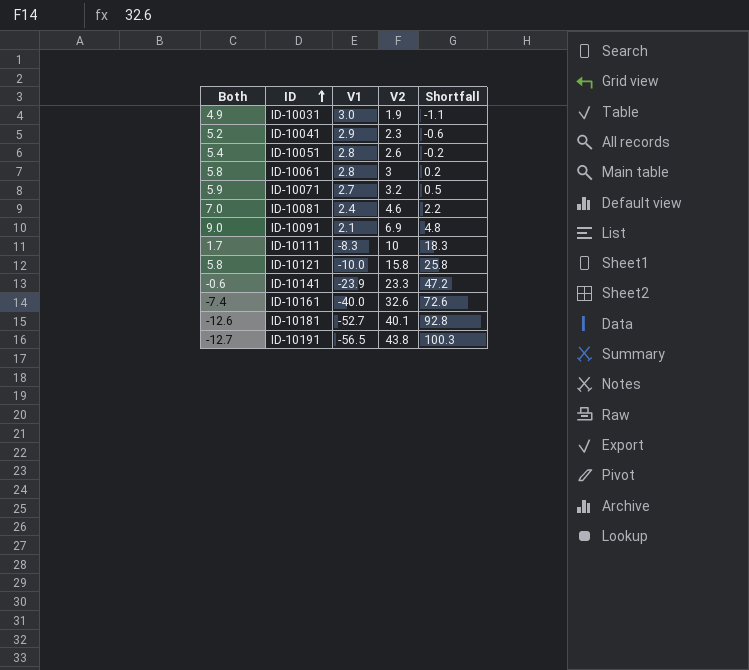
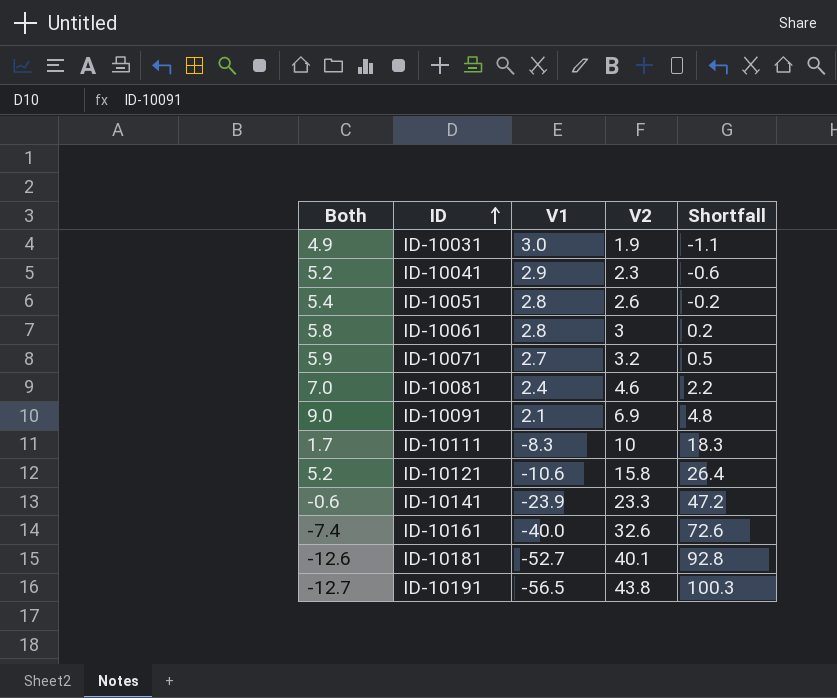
ID-10121 | Both: 5.8 -> 5.2
ID-10121 | V1: -10.0 -> -10.6
ID-10121 | Shortfall: 25.8 -> 26.4

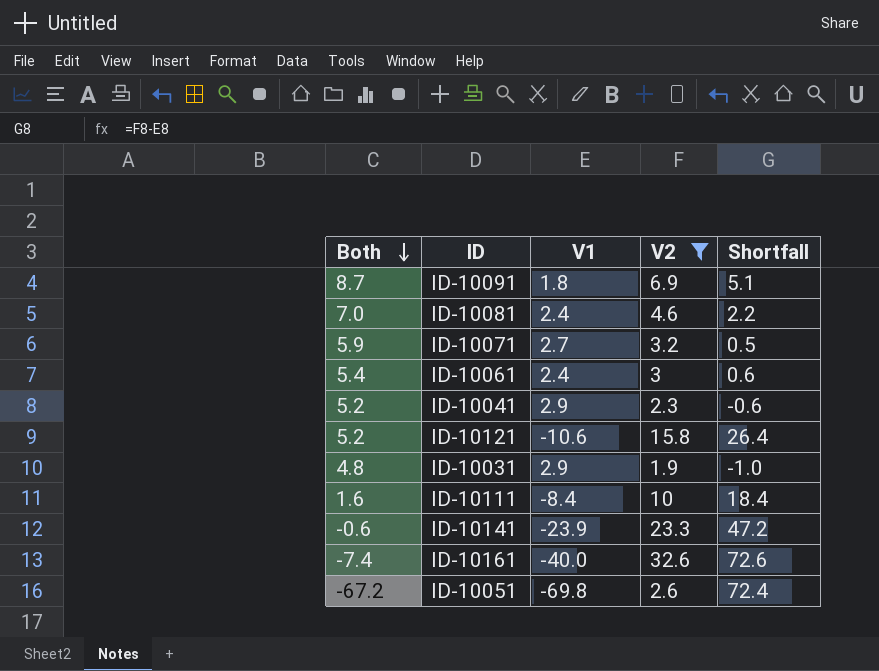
filter: none -> V2 <= 32.6
row order: ID ascending -> Both descending
ID-10091 | Both: 9.0 -> 8.7
ID-10091 | V1: 2.1 -> 1.8
ID-10091 | Shortfall: 4.8 -> 5.1
ID-10061 | Both: 5.8 -> 5.4
ID-10061 | V1: 2.8 -> 2.4
ID-10061 | Shortfall: 0.2 -> 0.6
ID-10031 | Both: 4.9 -> 4.8
ID-10031 | V1: 3.0 -> 2.9
ID-10031 | Shortfall: -1.1 -> -1.0
ID-10111 | Both: 1.7 -> 1.6
ID-10111 | V1: -8.3 -> -8.4
ID-10111 | Shortfall: 18.3 -> 18.4
ID-10051 | Both: 5.4 -> -67.2
ID-10051 | V1: 2.8 -> -69.8
ID-10051 | Shortfall: -0.2 -> 72.4

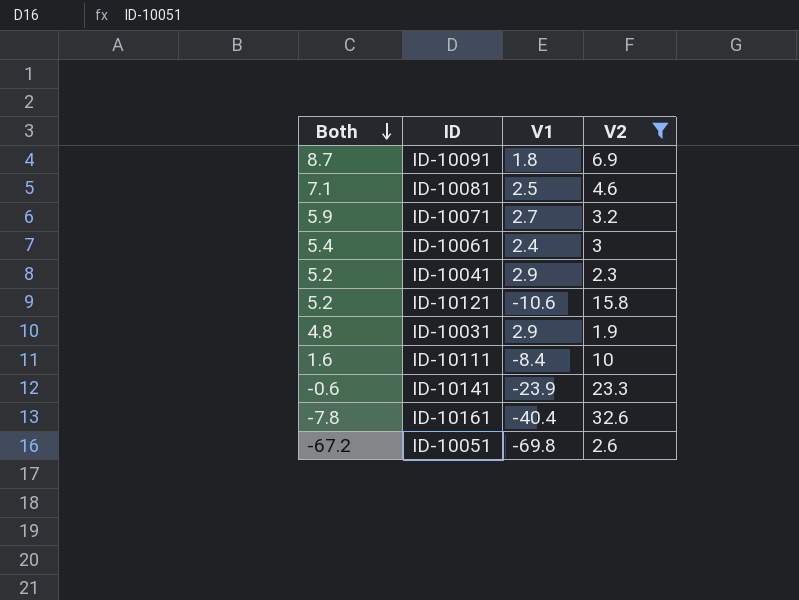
column Shortfall | formula: [V2] - [V1] -> none
ID-10081 | Both: 7.0 -> 7.1
ID-10081 | V1: 2.4 -> 2.5
ID-10161 | Both: -7.4 -> -7.8
ID-10161 | V1: -40.0 -> -40.4

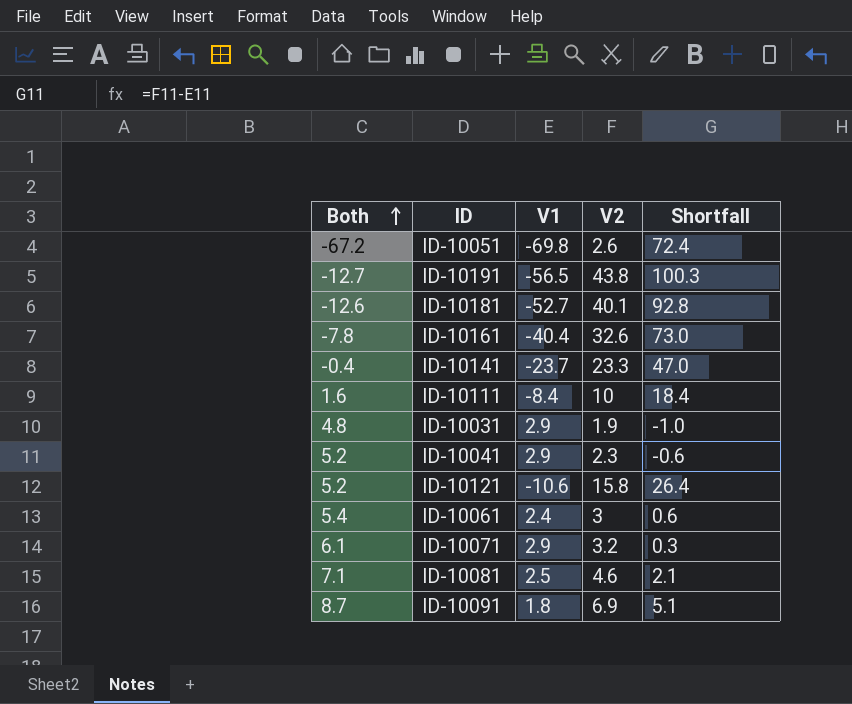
filter: V2 <= 32.6 -> none
row order: Both descending -> Both ascending
column Shortfall | formula: none -> [V2] - [V1]
ID-10141 | Both: -0.6 -> -0.4
ID-10141 | V1: -23.9 -> -23.7
ID-10071 | Both: 5.9 -> 6.1
ID-10071 | V1: 2.7 -> 2.9

